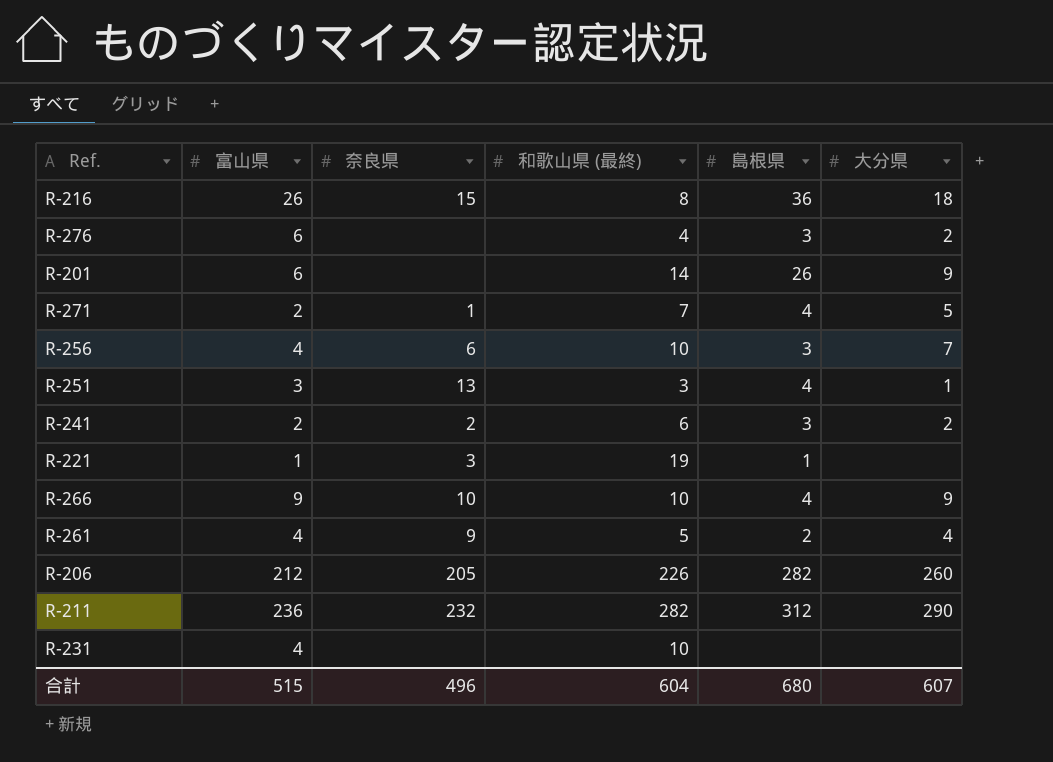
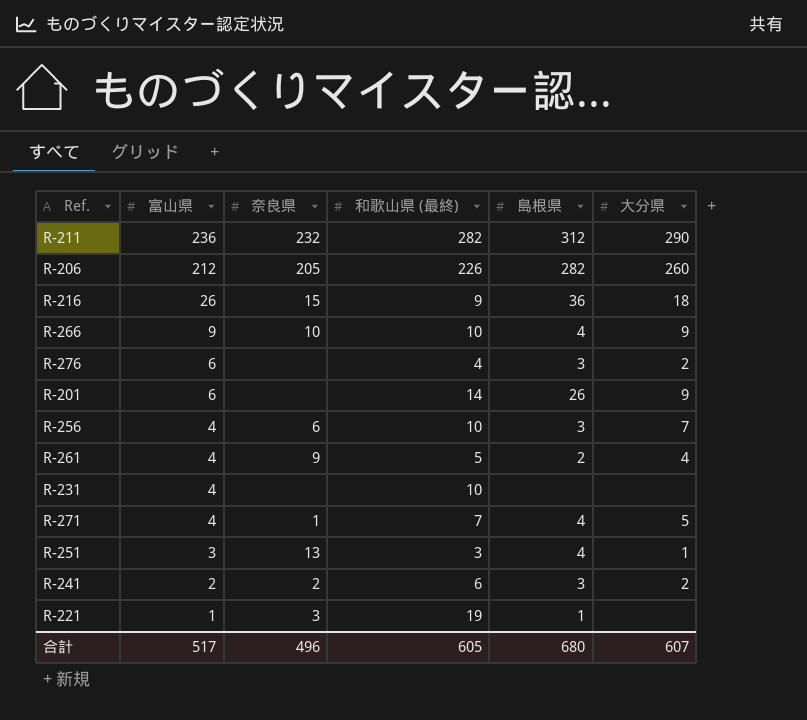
row order: none -> 富山県 descending
R-216 | 和歌山県 (最終): 8 -> 9
R-271 | 富山県: 2 -> 4
合計 | 富山県: 515 -> 517
合計 | 和歌山県 (最終): 604 -> 605

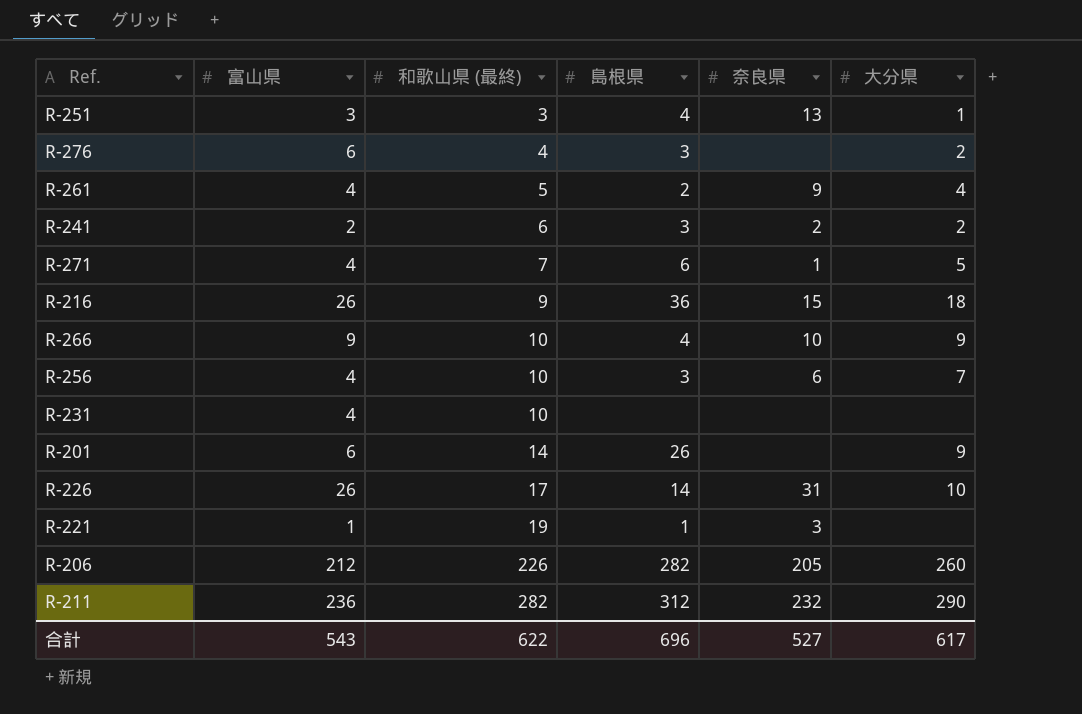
row order: 富山県 descending -> 和歌山県 (最終) ascending
column 奈良県 | position: 3 -> 5
R-271 | 島根県: 4 -> 6
row R-226: none -> 26 | 17 | 14 | 31 | 10
合計 | 富山県: 517 -> 543
合計 | 和歌山県 (最終): 605 -> 622
合計 | 島根県: 680 -> 696
合計 | 奈良県: 496 -> 527
合計 | 大分県: 607 -> 617

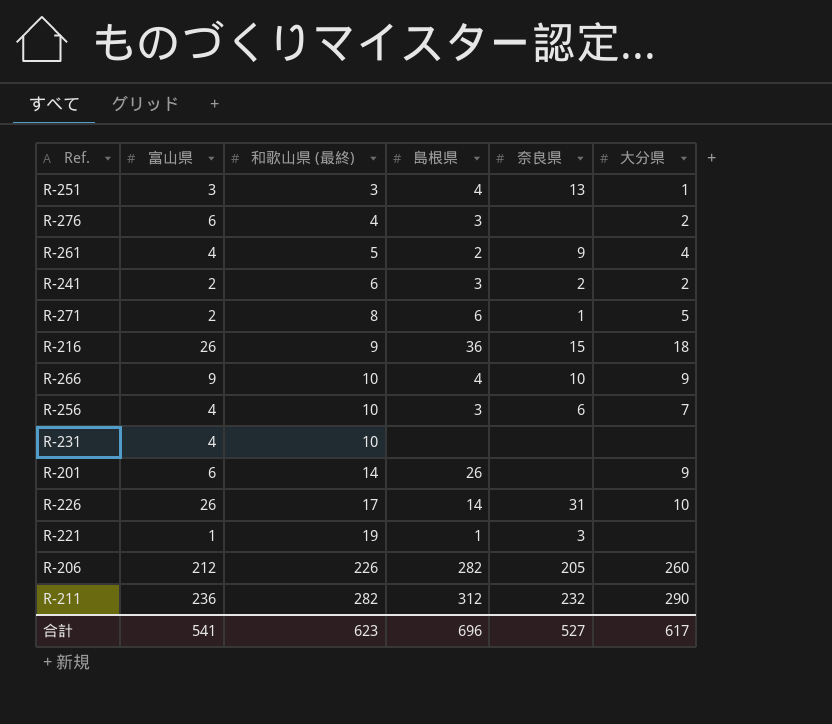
R-271 | 富山県: 4 -> 2
R-271 | 和歌山県 (最終): 7 -> 8
合計 | 富山県: 543 -> 541
合計 | 和歌山県 (最終): 622 -> 623

